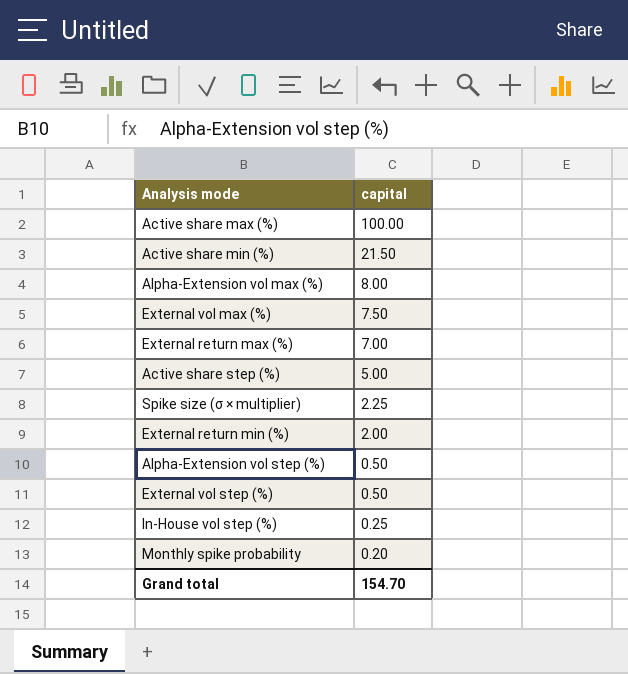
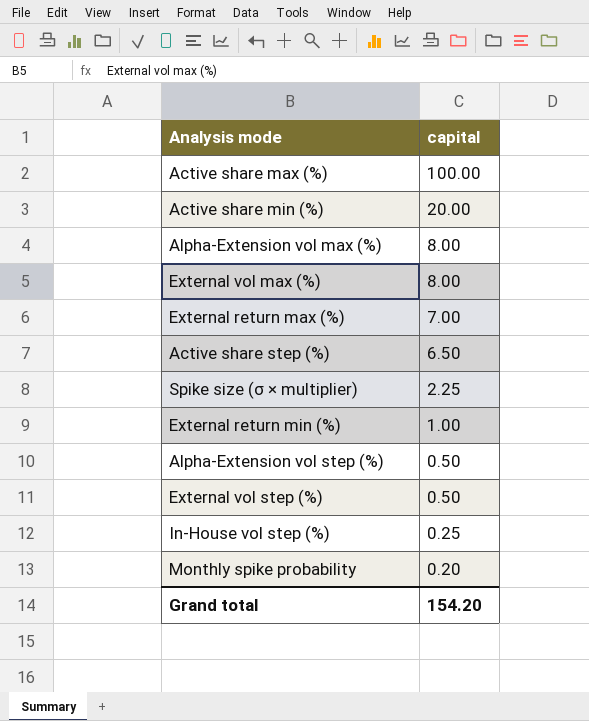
Active share min (%) | capital: 21.50 -> 20.00
External vol max (%) | capital: 7.50 -> 8.00
Active share step (%) | capital: 5.00 -> 6.50
External return min (%) | capital: 2.00 -> 1.00
Grand total | capital: 154.70 -> 154.20

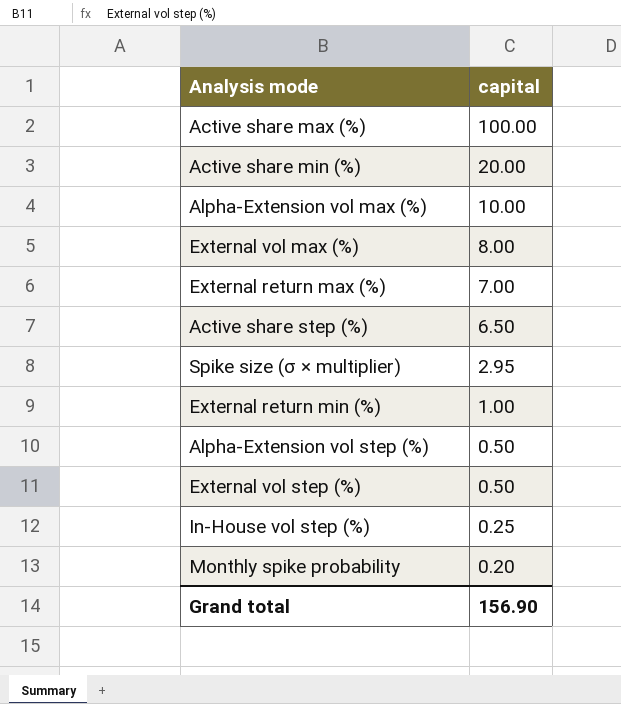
Alpha-Extension vol max (%) | capital: 8.00 -> 10.00
Spike size (σ × multiplier) | capital: 2.25 -> 2.95
Grand total | capital: 154.20 -> 156.90

